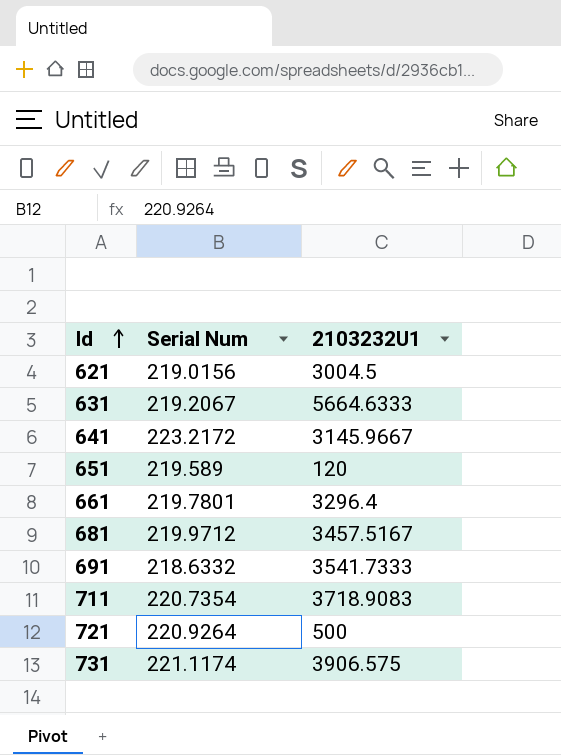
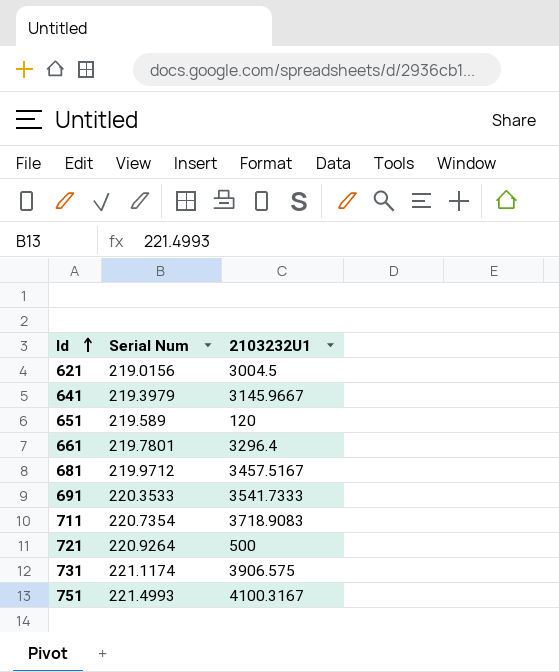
row 631: 219.2067 | 5664.6333 -> none
641 | Serial Num: 223.2172 -> 219.3979
691 | Serial Num: 218.6332 -> 220.3533
row 751: none -> 221.4993 | 4100.3167

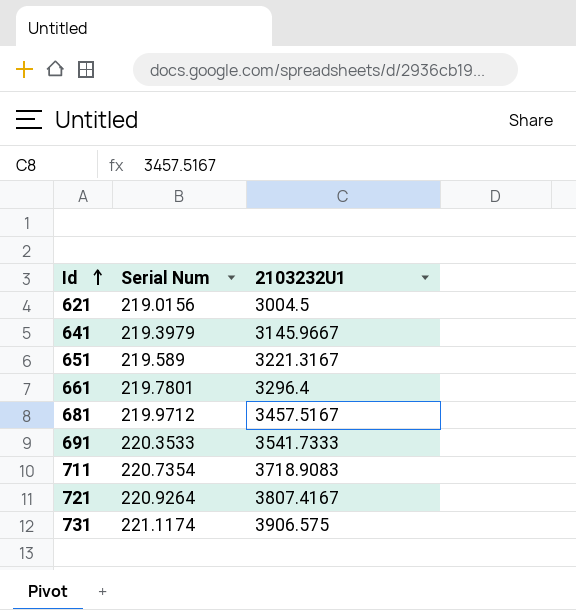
row 751: 221.4993 | 4100.3167 -> none
651 | 2103232U1: 120 -> 3221.3167
721 | 2103232U1: 500 -> 3807.4167

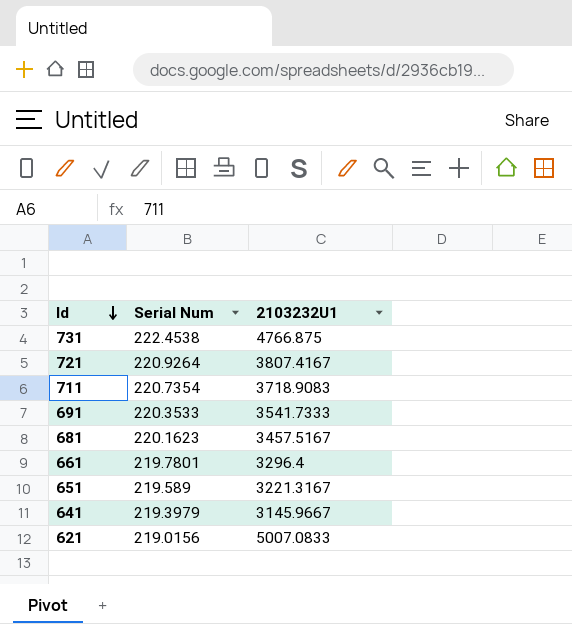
row order: Id ascending -> Id descending
731 | Serial Num: 221.1174 -> 222.4538
731 | 2103232U1: 3906.575 -> 4766.875
681 | Serial Num: 219.9712 -> 220.1623
621 | 2103232U1: 3004.5 -> 5007.0833

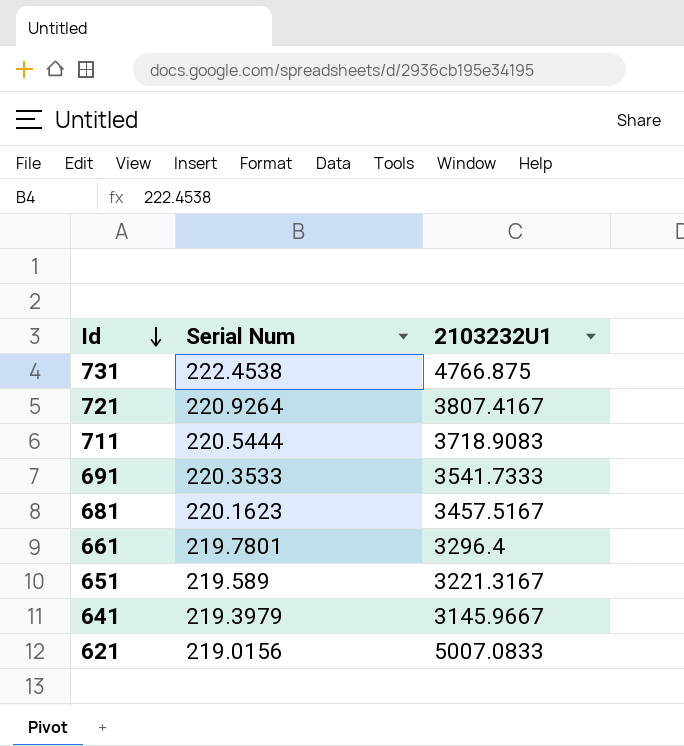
711 | Serial Num: 220.7354 -> 220.5444

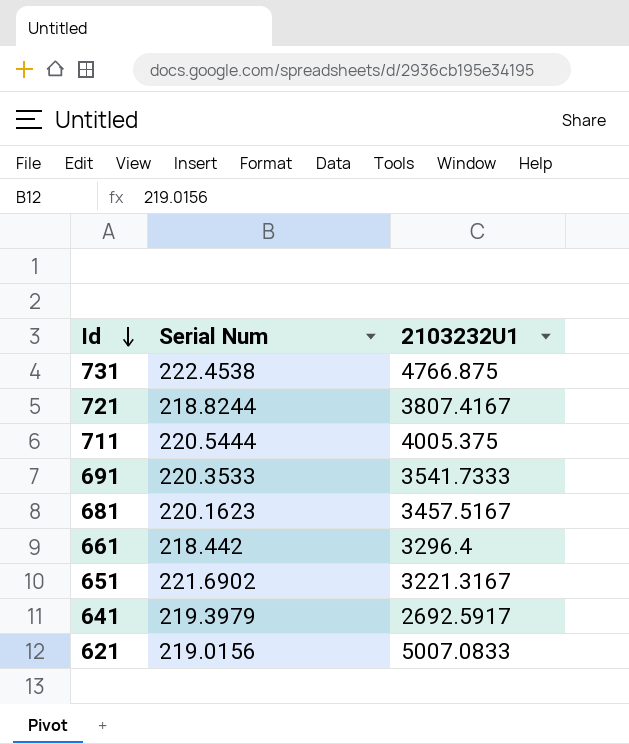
721 | Serial Num: 220.9264 -> 218.8244
711 | 2103232U1: 3718.9083 -> 4005.375
661 | Serial Num: 219.7801 -> 218.442
651 | Serial Num: 219.589 -> 221.6902
641 | 2103232U1: 3145.9667 -> 2692.5917

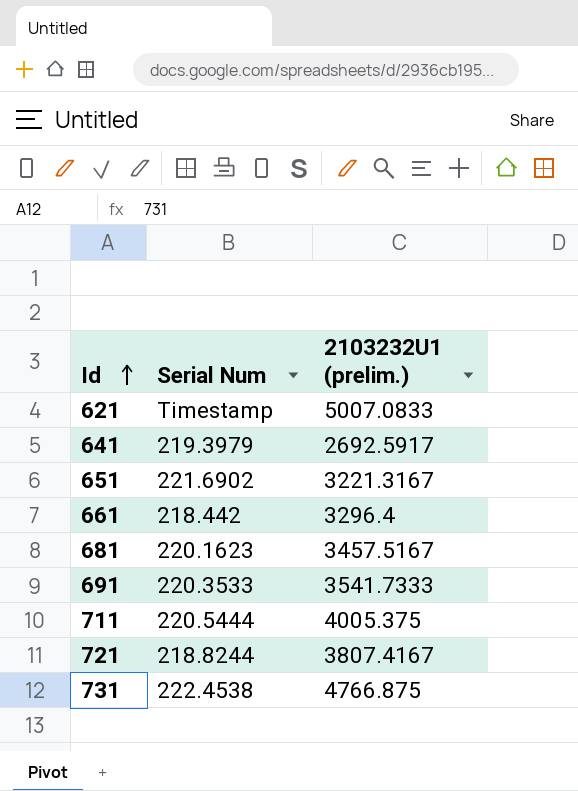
row order: Id descending -> Id ascending
column name: 2103232U1 -> 2103232U1 (prelim.)
621 | Serial Num: 219.0156 -> Timestamp

